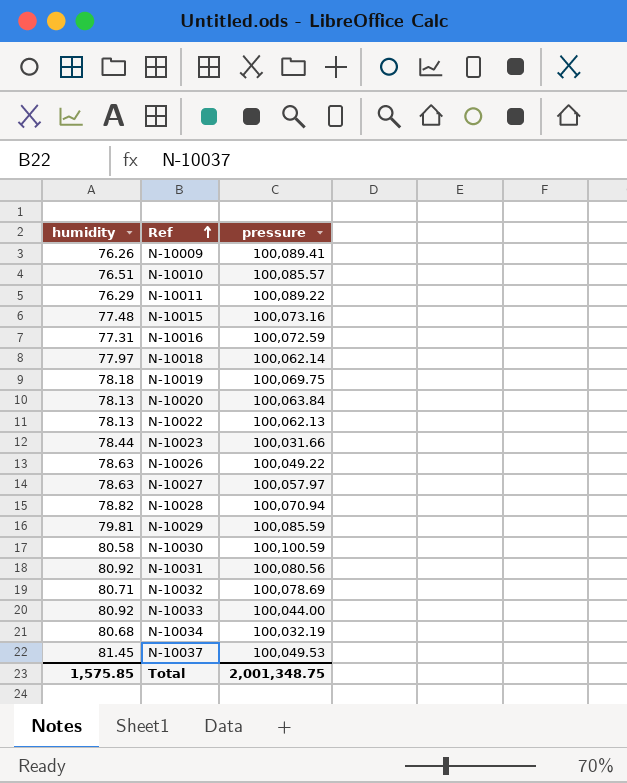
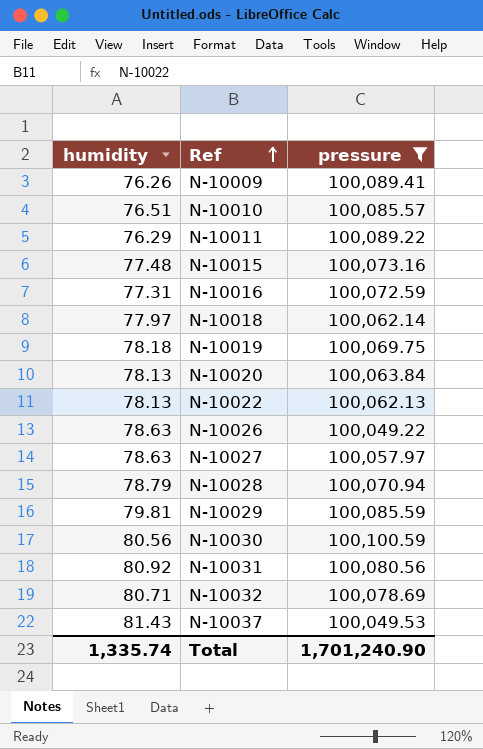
filter: none -> pressure >= 100,049.22
N-10028 | humidity: 78.82 -> 78.79
N-10030 | humidity: 80.58 -> 80.56
N-10037 | humidity: 81.45 -> 81.43
Total | humidity: 1,575.85 -> 1,335.74
Total | pressure: 2,001,348.75 -> 1,701,240.90

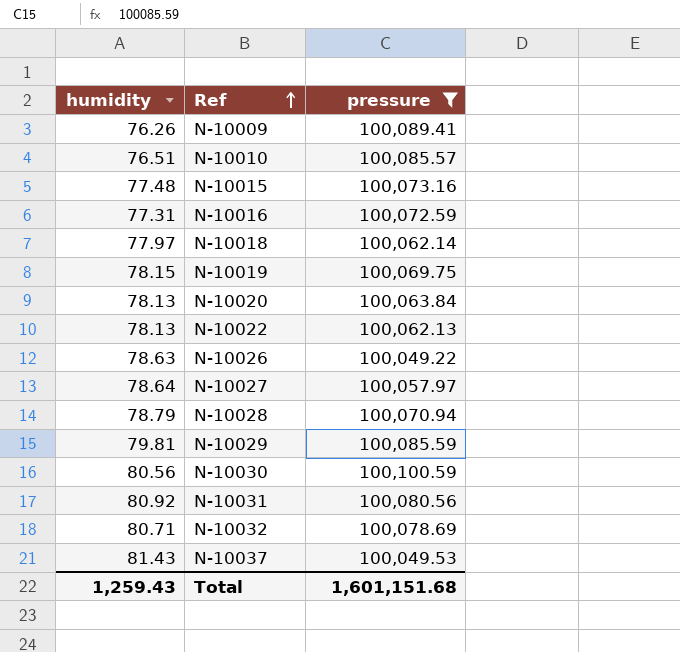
row N-10011: 76.29 | 100,089.22 -> none
N-10019 | humidity: 78.18 -> 78.15
N-10027 | humidity: 78.63 -> 78.64
Total | humidity: 1,335.74 -> 1,259.43
Total | pressure: 1,701,240.90 -> 1,601,151.68

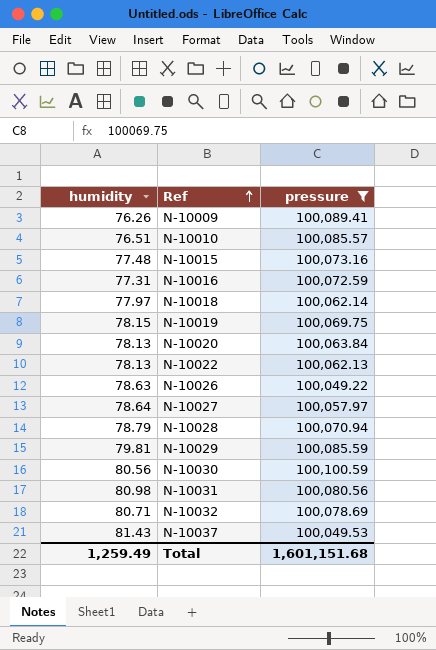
N-10031 | humidity: 80.92 -> 80.98
Total | humidity: 1,259.43 -> 1,259.49

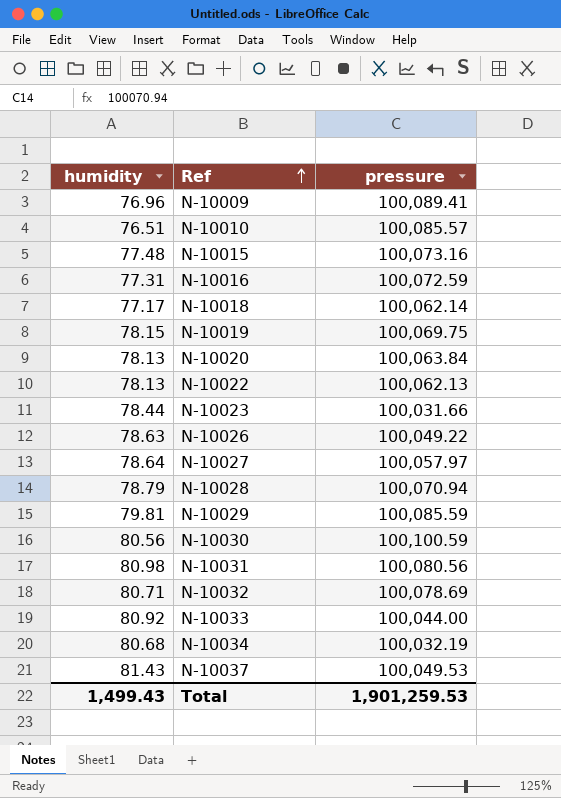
filter: pressure >= 100,049.22 -> none
N-10009 | humidity: 76.26 -> 76.96
N-10018 | humidity: 77.97 -> 77.17
Total | humidity: 1,259.49 -> 1,499.43
Total | pressure: 1,601,151.68 -> 1,901,259.53

